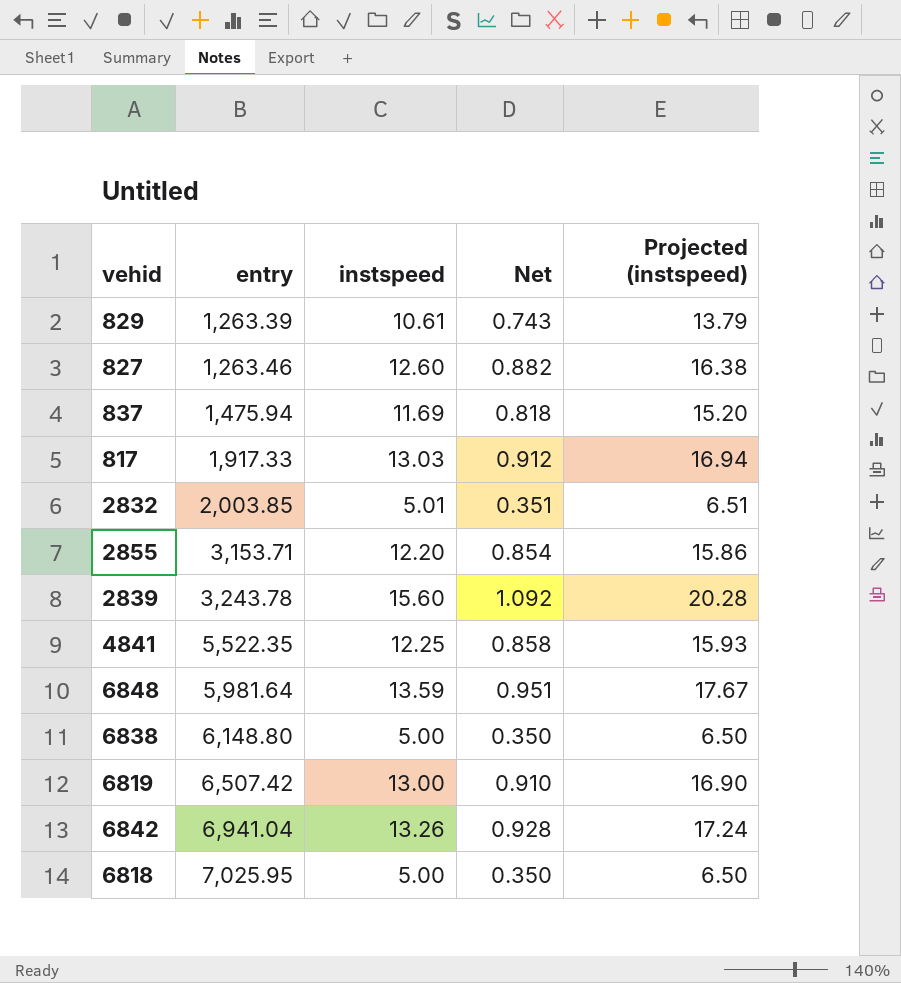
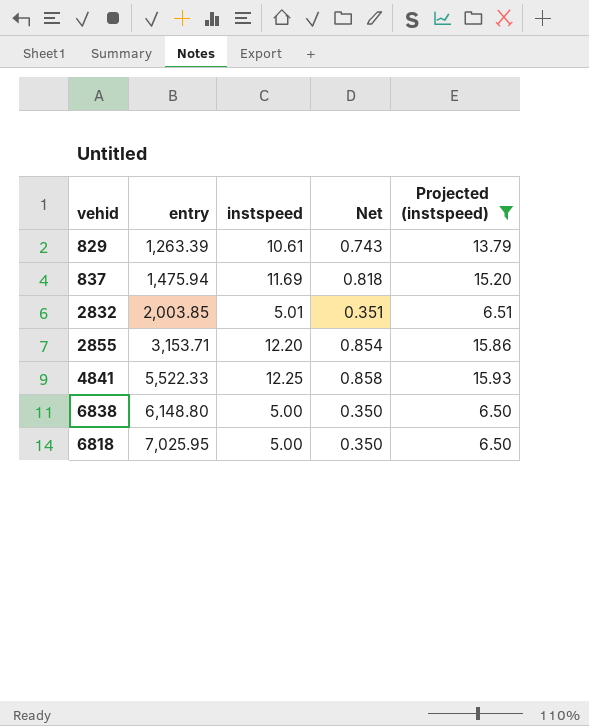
filter: none -> Projected (instspeed) <= 15.93
4841 | entry: 5,522.35 -> 5,522.33

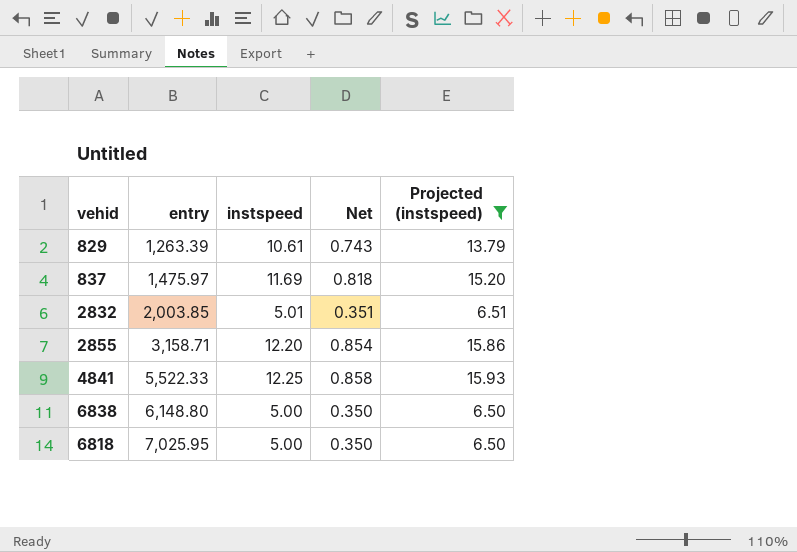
837 | entry: 1,475.94 -> 1,475.97
2855 | entry: 3,153.71 -> 3,158.71

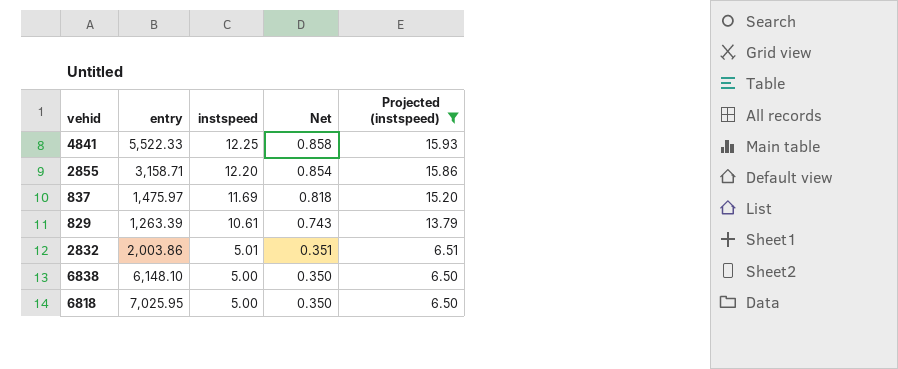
row order: entry ascending -> instspeed descending
2832 | entry: 2,003.85 -> 2,003.86
6838 | entry: 6,148.80 -> 6,148.10

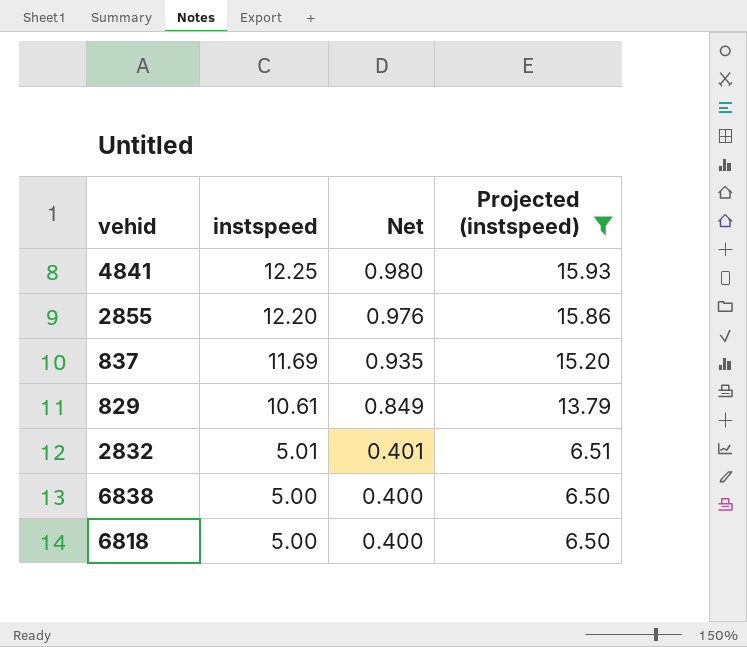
column entry | position: 2 -> none
column Net | formula: [instspeed] * 0.07 -> [instspeed] * 0.08

